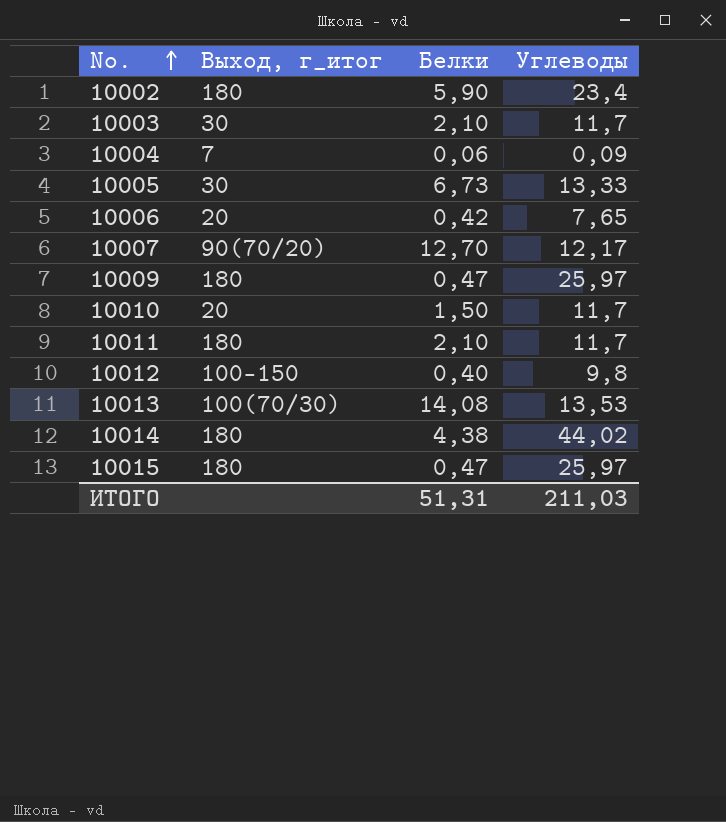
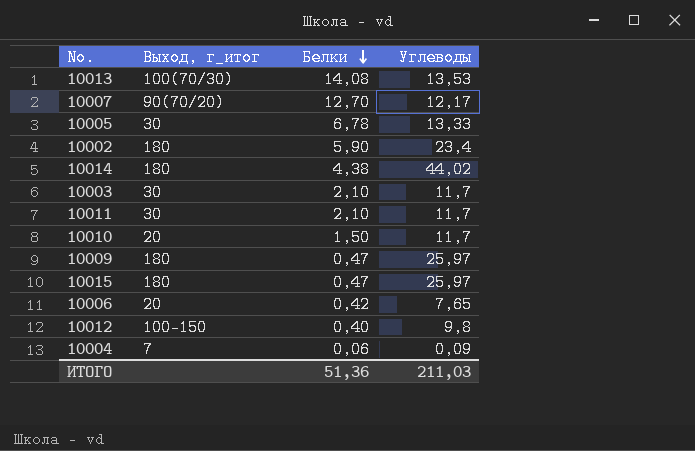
row order: No. ascending -> Белки descending
10005 | Белки: 6,73 -> 6,78
10011 | Выход, г_итог: 180 -> 30
ИТОГО | Белки: 51,31 -> 51,36

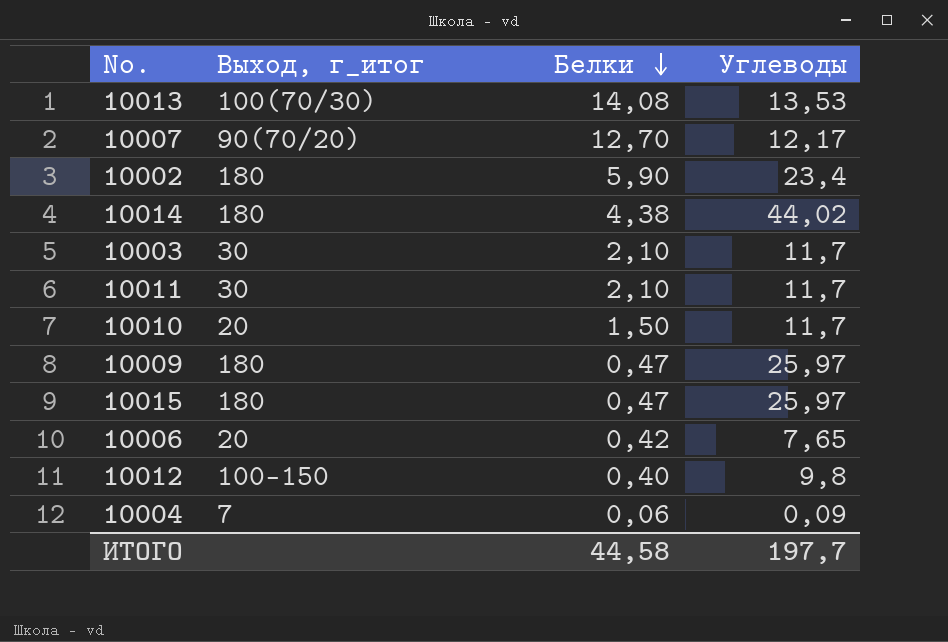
row 10005: 30 | 6,78 | 13,33 -> none
ИТОГО | Белки: 51,36 -> 44,58
ИТОГО | Углеводы: 211,03 -> 197,7

